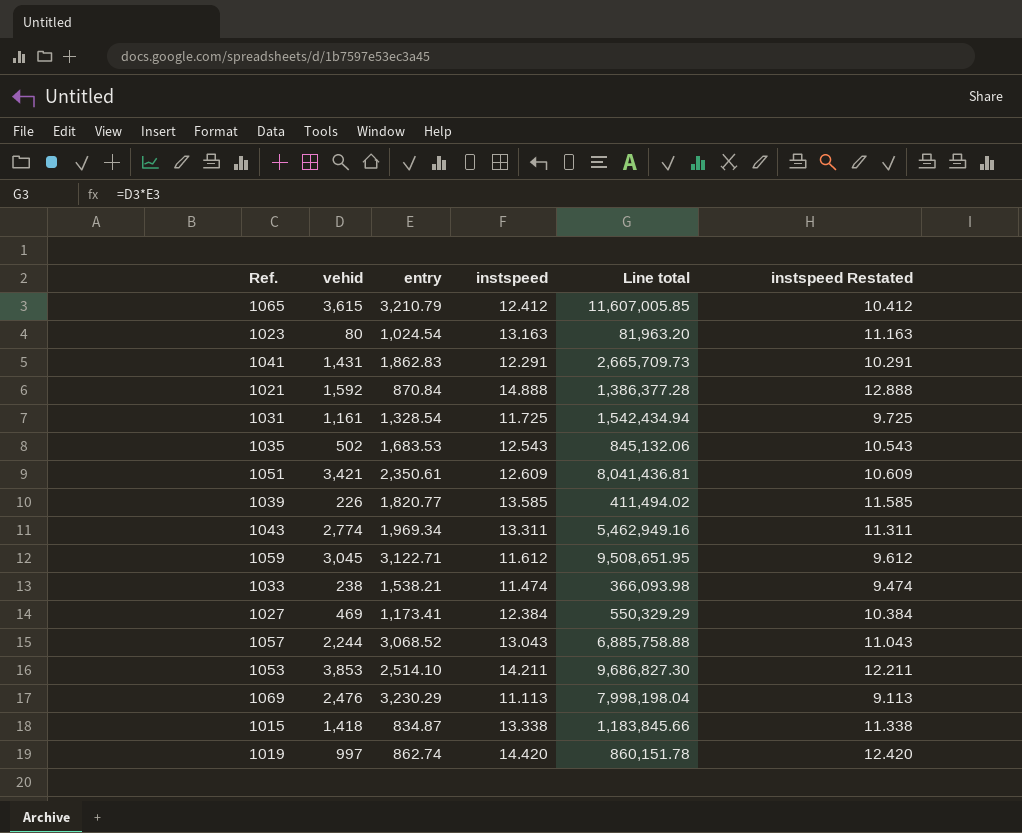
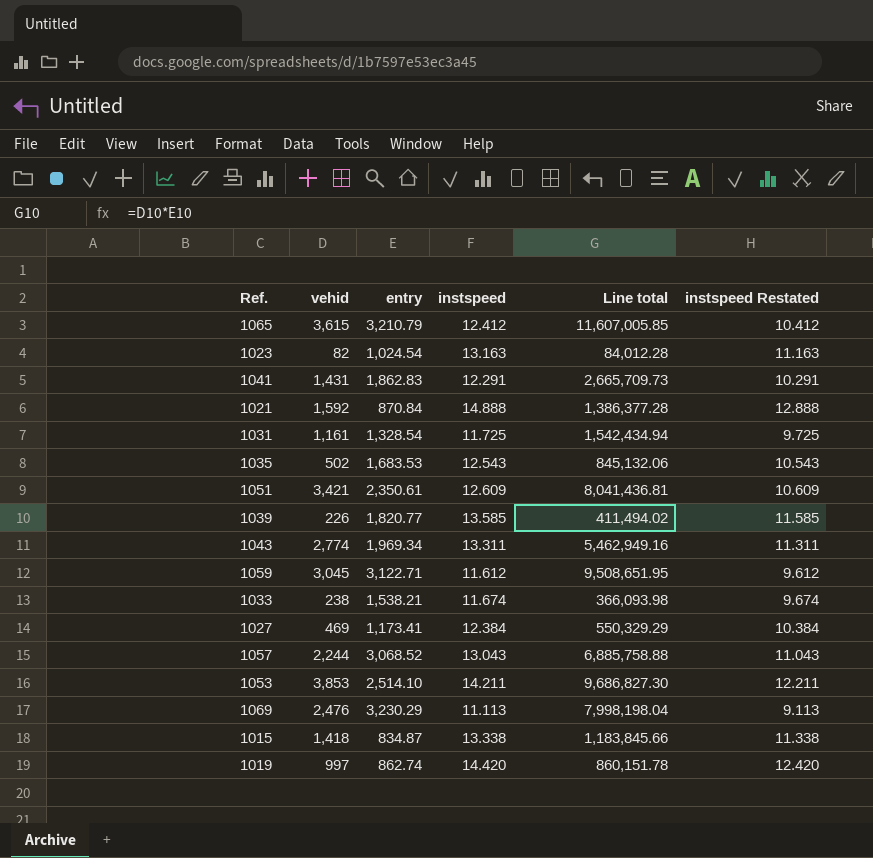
1023 | vehid: 80 -> 82
1023 | Line total: 81,963.20 -> 84,012.28
1033 | instspeed: 11.474 -> 11.674
1033 | instspeed Restated: 9.474 -> 9.674

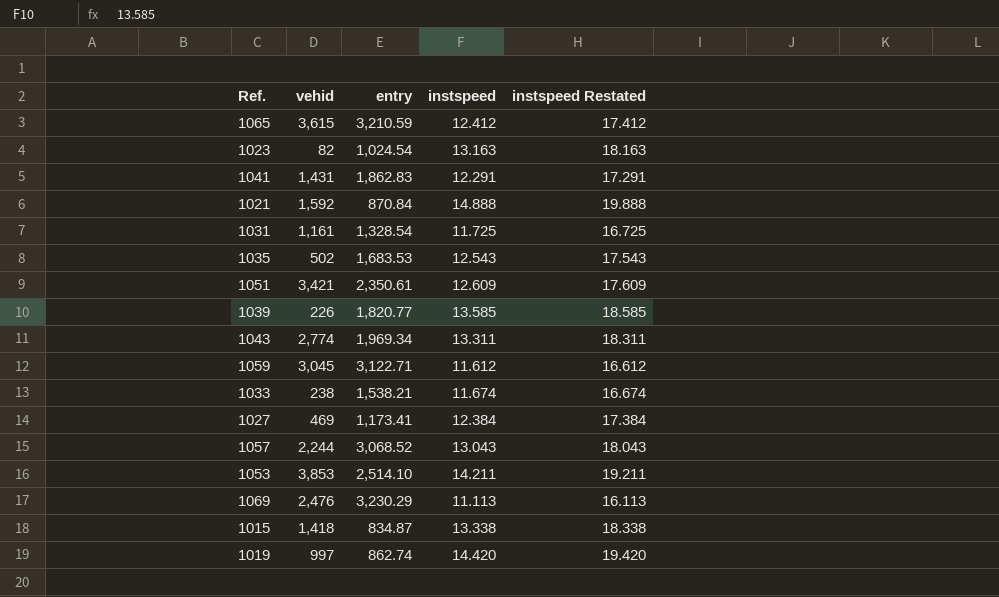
column Line total | formula: [vehid] * [entry] -> none
column instspeed Restated | formula: [instspeed] - 2 -> [instspeed] + 5
1065 | entry: 3,210.79 -> 3,210.59

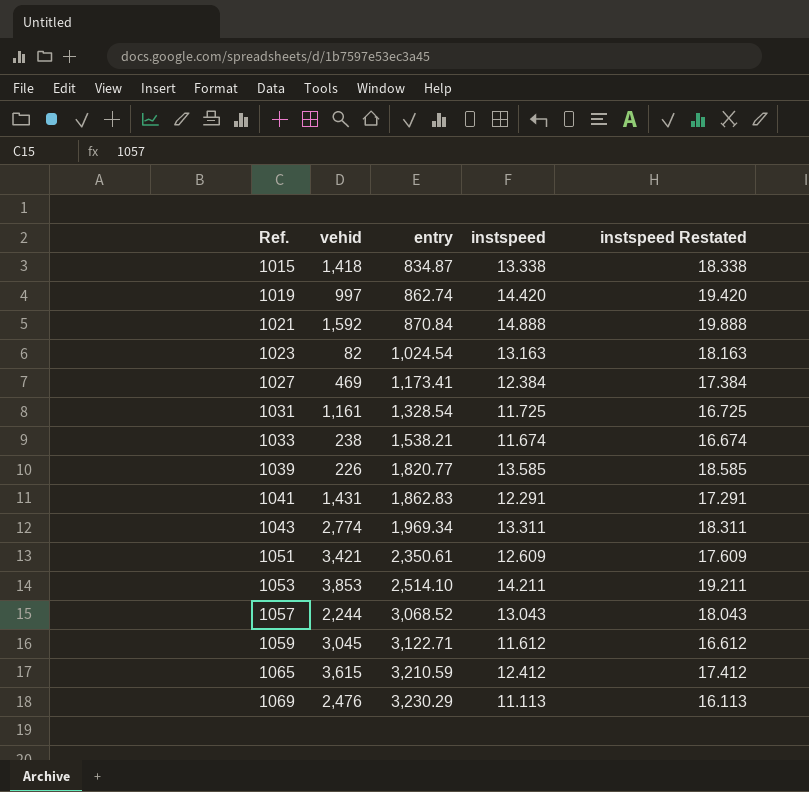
row order: none -> Ref. ascending
row 1035: 502 | 1,683.53 | 12.543 | 17.543 -> none

